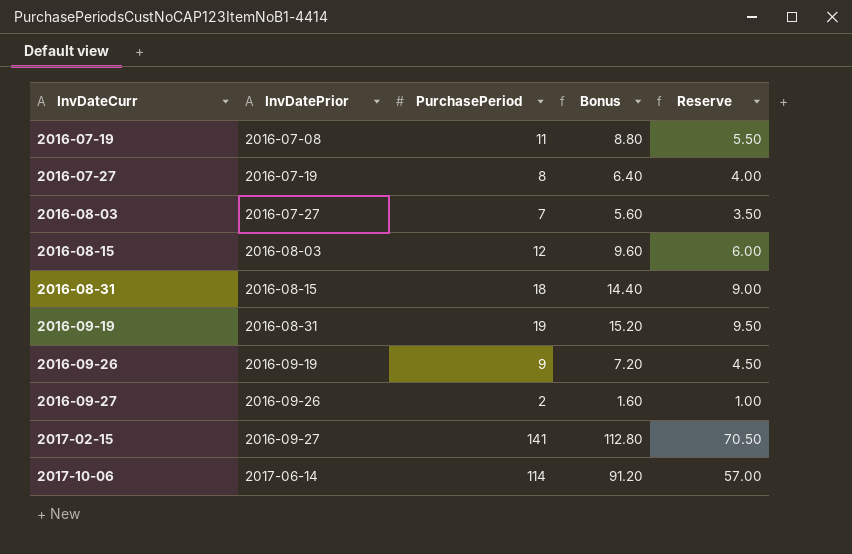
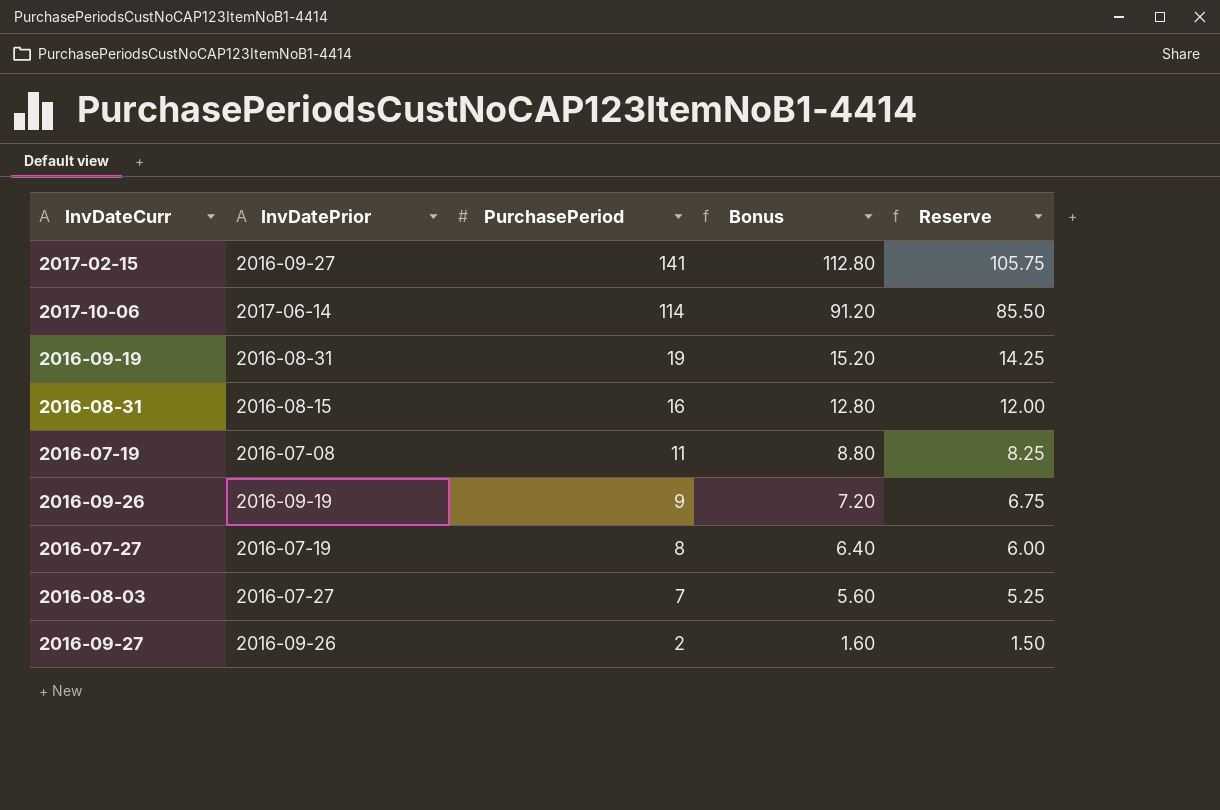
row order: InvDateCurr ascending -> PurchasePeriod descending
column Reserve | formula: [PurchasePeriod] * 0.5 -> [PurchasePeriod] * 0.75
row 2016-08-15: 2016-08-03 | 12 | 9.60 | 6.00 -> none
2016-08-31 | PurchasePeriod: 18 -> 16
2016-08-31 | Bonus: 14.40 -> 12.80

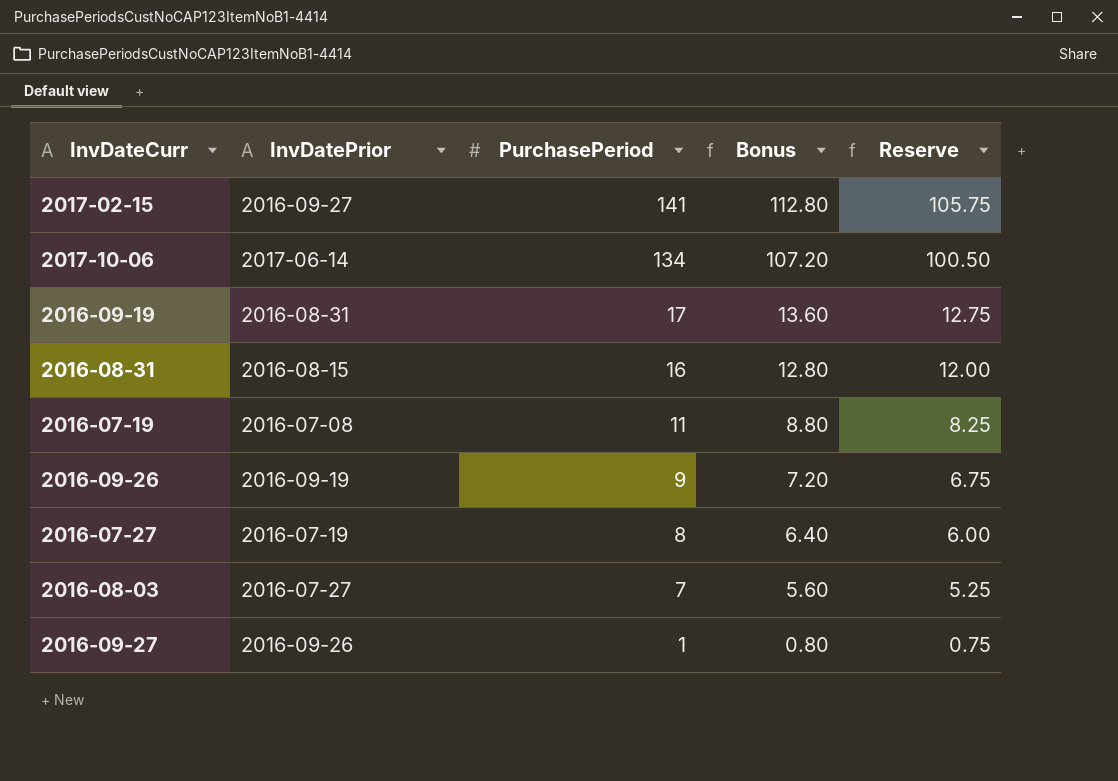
2017-10-06 | PurchasePeriod: 114 -> 134
2017-10-06 | Bonus: 91.20 -> 107.20
2017-10-06 | Reserve: 85.50 -> 100.50
2016-09-19 | PurchasePeriod: 19 -> 17
2016-09-19 | Bonus: 15.20 -> 13.60
2016-09-19 | Reserve: 14.25 -> 12.75
2016-09-27 | PurchasePeriod: 2 -> 1
2016-09-27 | Bonus: 1.60 -> 0.80
2016-09-27 | Reserve: 1.50 -> 0.75

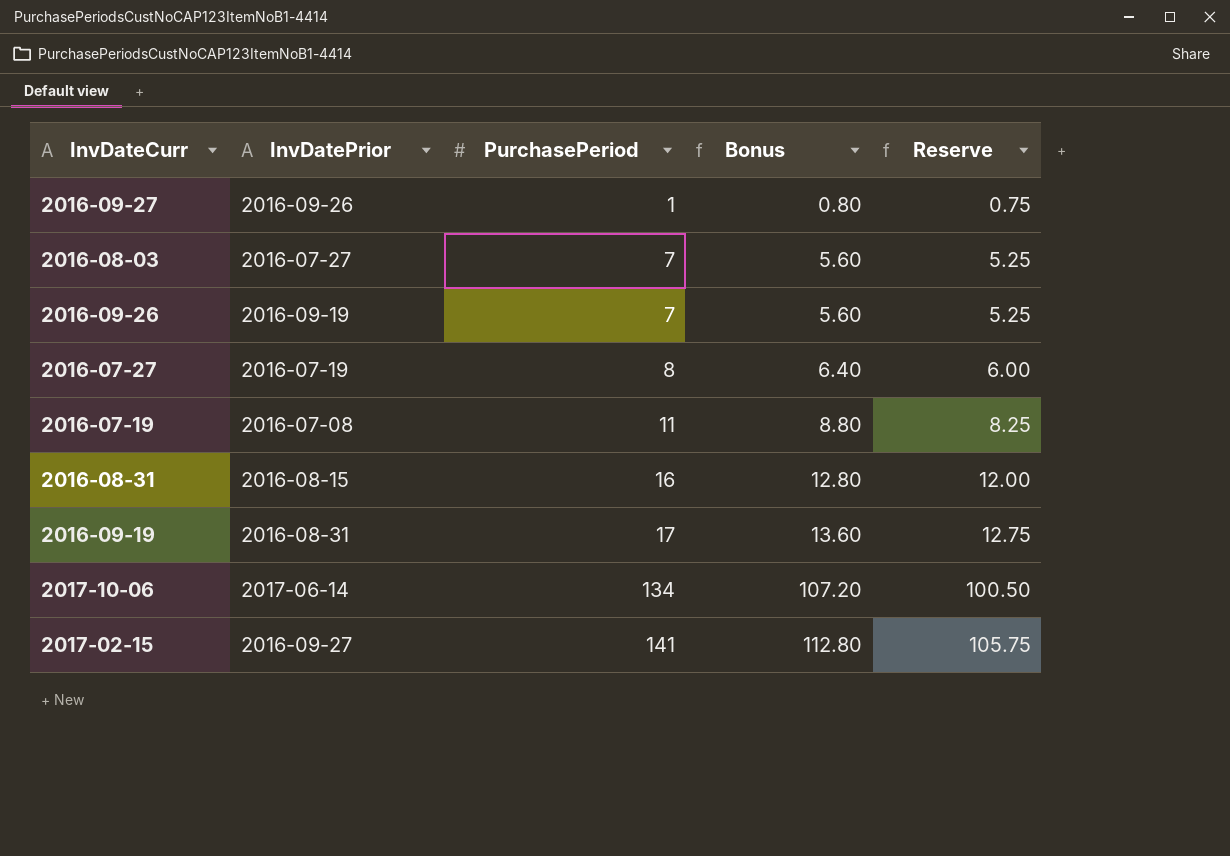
row order: PurchasePeriod descending -> PurchasePeriod ascending
2016-09-26 | PurchasePeriod: 9 -> 7
2016-09-26 | Bonus: 7.20 -> 5.60
2016-09-26 | Reserve: 6.75 -> 5.25

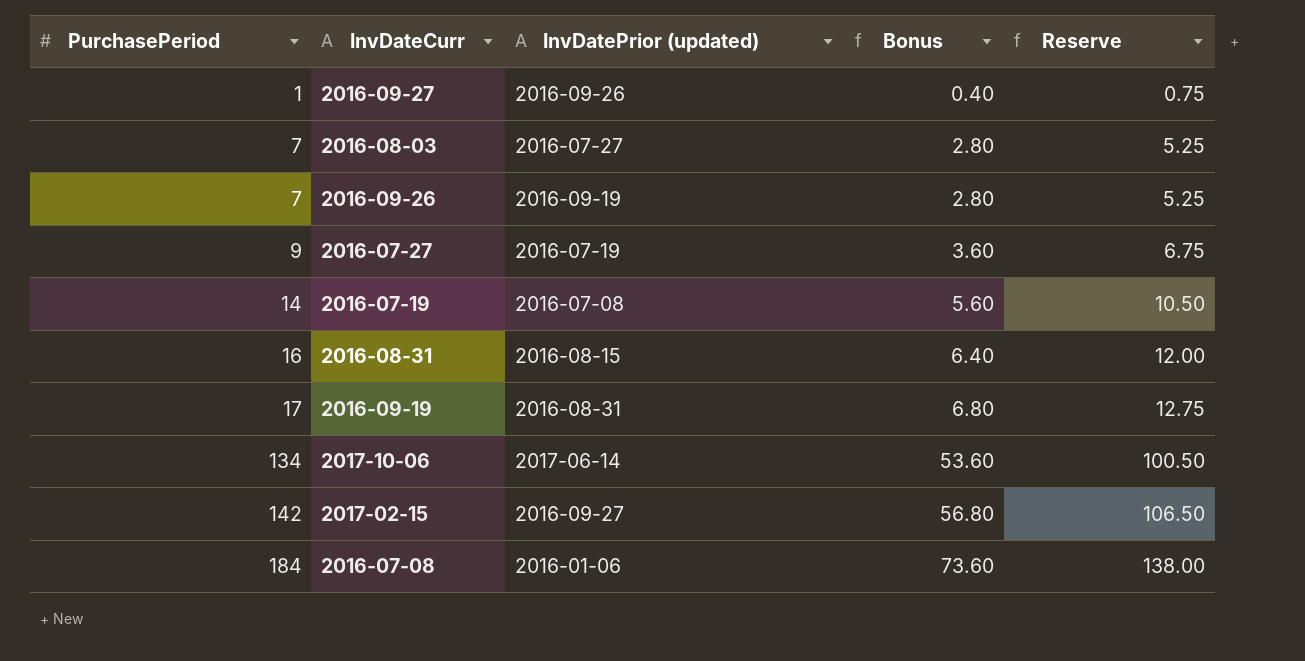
column PurchasePeriod | position: 3 -> 1
column name: InvDatePrior -> InvDatePrior (updated)
column Bonus | formula: [PurchasePeriod] * 0.8 -> [PurchasePeriod] * 0.4
2016-07-27 | PurchasePeriod: 8 -> 9
2016-07-27 | Reserve: 6.00 -> 6.75
2016-07-19 | PurchasePeriod: 11 -> 14
2016-07-19 | Reserve: 8.25 -> 10.50
2017-02-15 | PurchasePeriod: 141 -> 142
2017-02-15 | Reserve: 105.75 -> 106.50
row 2016-07-08: none -> 184 | 2016-01-06 | 73.60 | 138.00

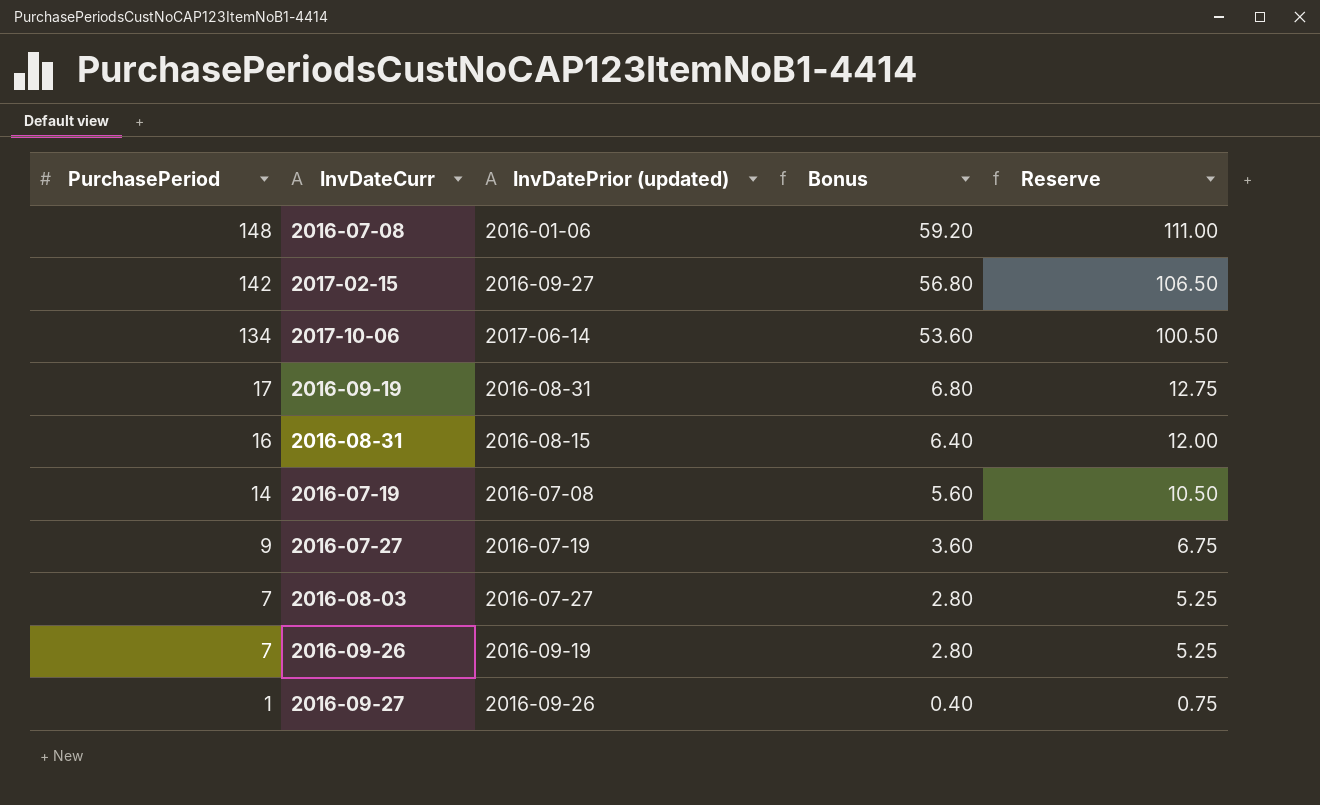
row order: PurchasePeriod ascending -> PurchasePeriod descending
2016-07-08 | PurchasePeriod: 184 -> 148
2016-07-08 | Bonus: 73.60 -> 59.20
2016-07-08 | Reserve: 138.00 -> 111.00

